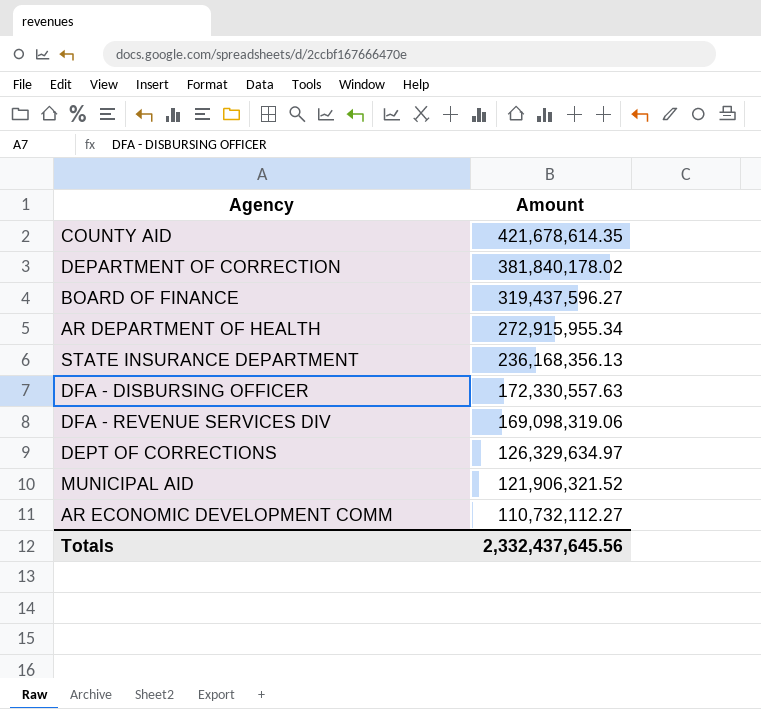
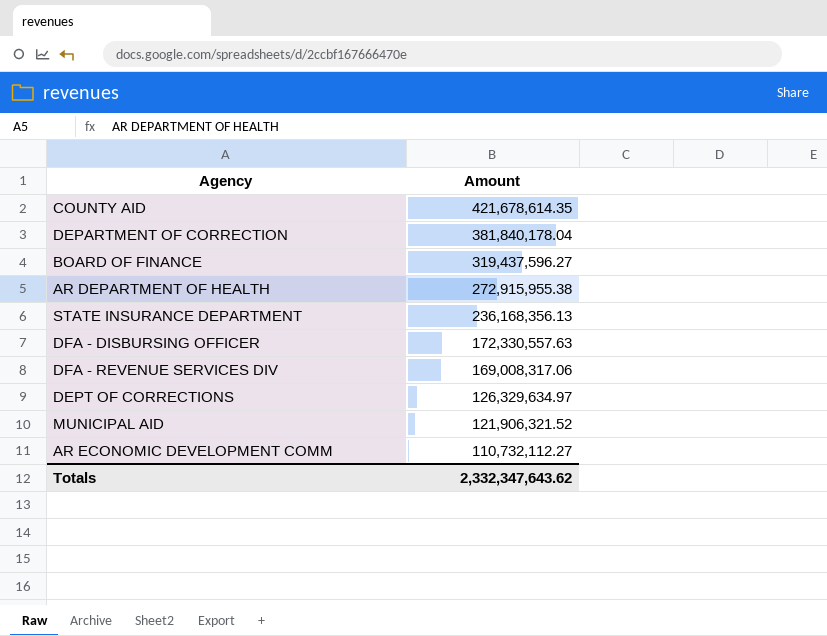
DEPARTMENT OF CORRECTION | Amount: 381,840,178.02 -> 381,840,178.04
AR DEPARTMENT OF HEALTH | Amount: 272,915,955.34 -> 272,915,955.38
DFA - REVENUE SERVICES DIV | Amount: 169,098,319.06 -> 169,008,317.06
Totals | Amount: 2,332,437,645.56 -> 2,332,347,643.62

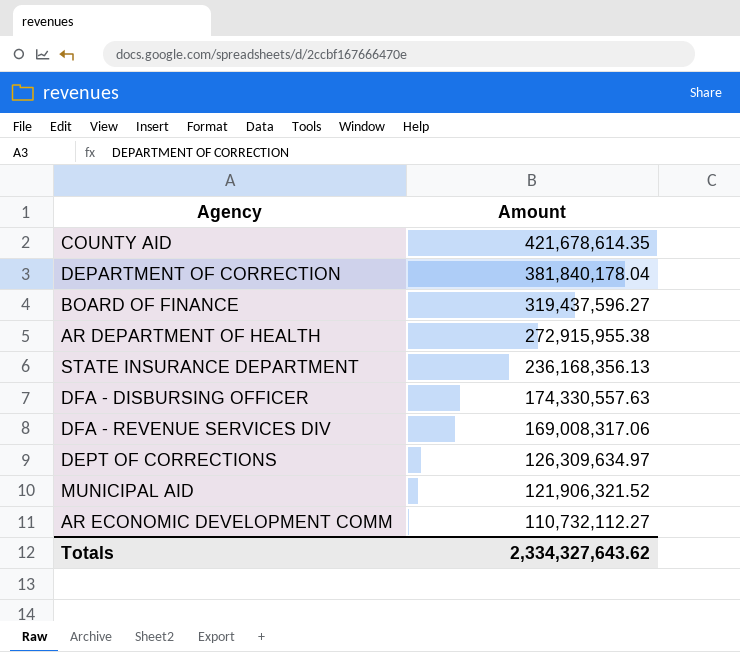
DFA - DISBURSING OFFICER | Amount: 172,330,557.63 -> 174,330,557.63
DEPT OF CORRECTIONS | Amount: 126,329,634.97 -> 126,309,634.97
Totals | Amount: 2,332,347,643.62 -> 2,334,327,643.62

